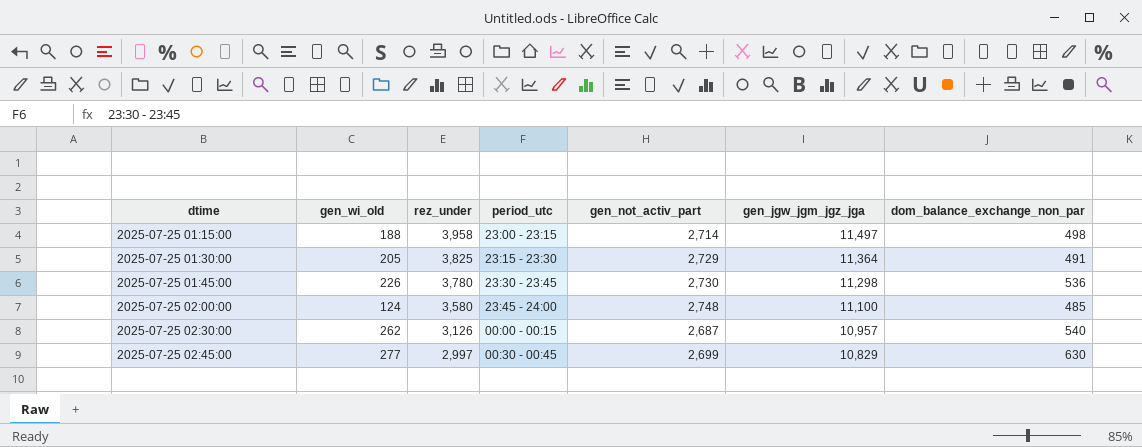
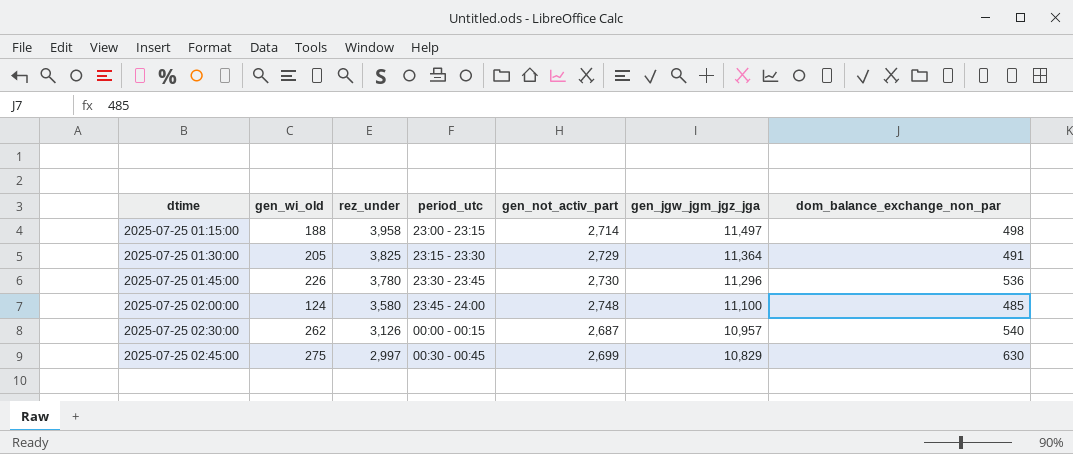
2025-07-25 01:45:00 | gen_jgw_jgm_jgz_jga: 11,298 -> 11,296
2025-07-25 02:45:00 | gen_wi_old: 277 -> 275

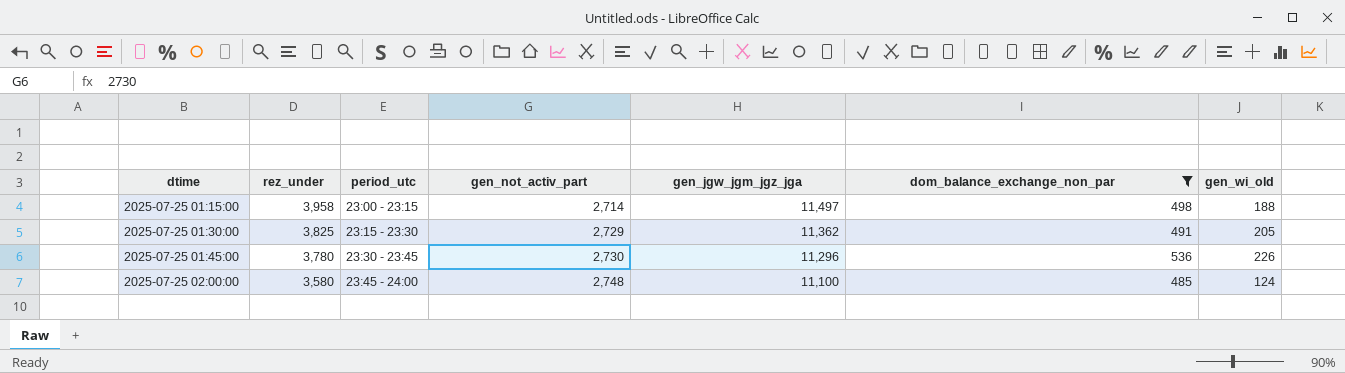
filter: none -> dom_balance_exchange_non_par <= 536
column gen_wi_old | position: 2 -> 7
2025-07-25 01:30:00 | gen_jgw_jgm_jgz_jga: 11,364 -> 11,362

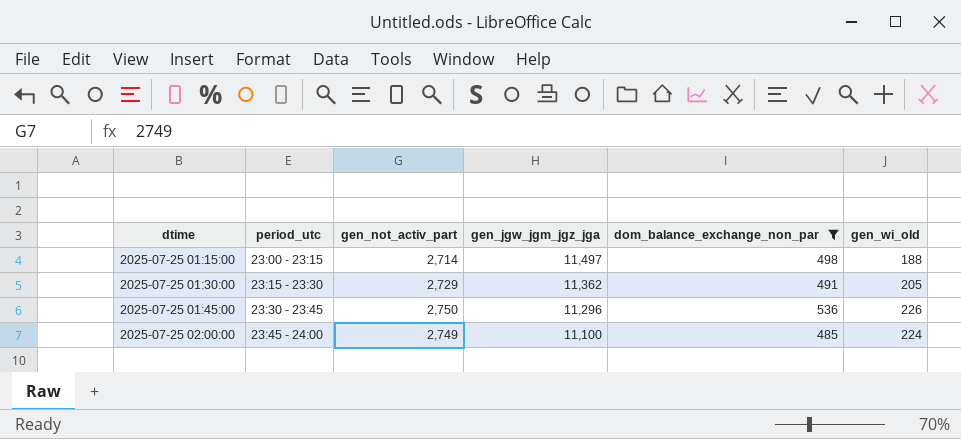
column rez_under | position: 2 -> none
2025-07-25 01:45:00 | gen_not_activ_part: 2,730 -> 2,750
2025-07-25 02:00:00 | gen_not_activ_part: 2,748 -> 2,749
2025-07-25 02:00:00 | gen_wi_old: 124 -> 224

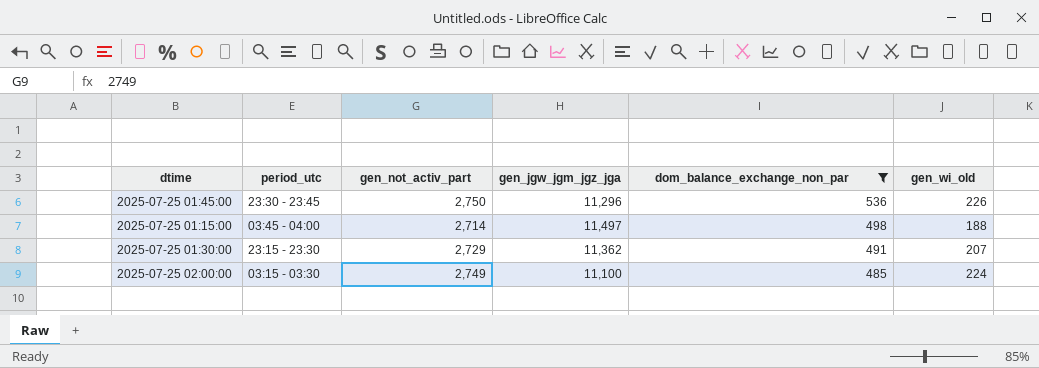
row order: dtime ascending -> dom_balance_exchange_non_par descending
2025-07-25 01:15:00 | period_utc: 23:00 - 23:15 -> 03:45 - 04:00
2025-07-25 01:30:00 | gen_wi_old: 205 -> 207
2025-07-25 02:00:00 | period_utc: 23:45 - 24:00 -> 03:15 - 03:30

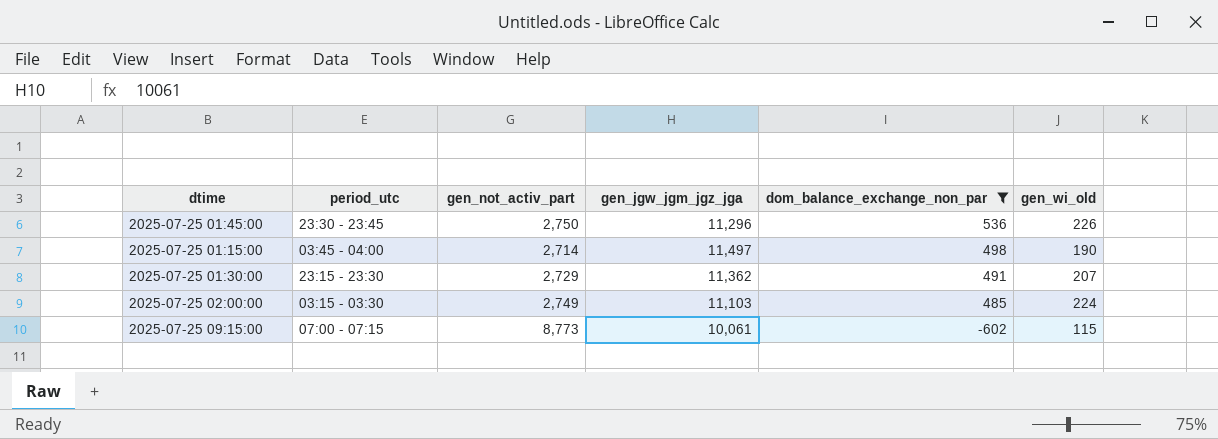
2025-07-25 01:15:00 | gen_wi_old: 188 -> 190
2025-07-25 02:00:00 | gen_jgw_jgm_jgz_jga: 11,100 -> 11,103
row 2025-07-25 09:15:00: none -> 07:00 - 07:15 | 8,773 | 10,061 | -602 | 115

